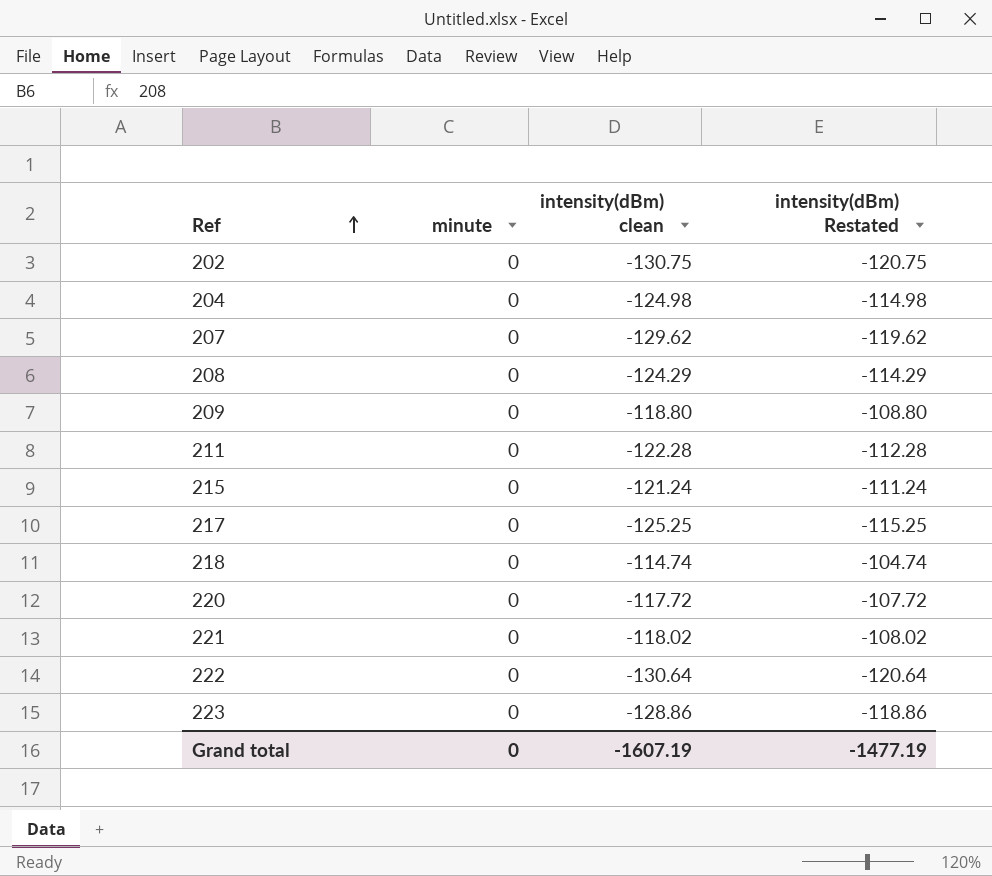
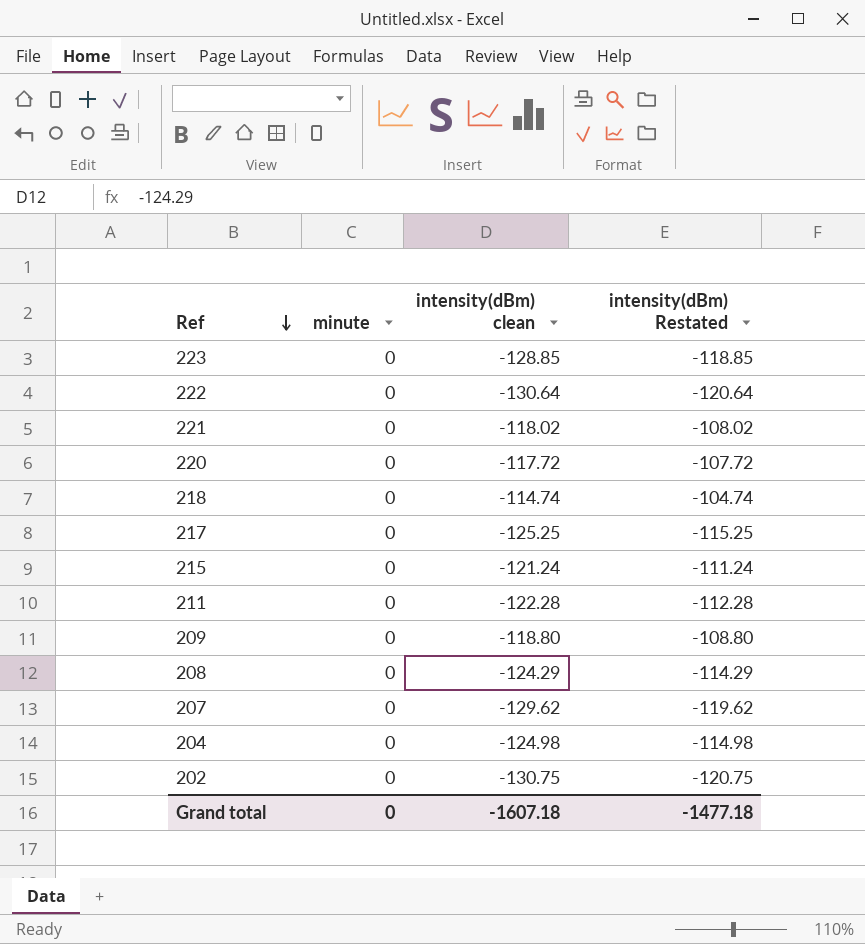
row order: Ref ascending -> Ref descending
223 | intensity(dBm) clean: -128.86 -> -128.85
223 | intensity(dBm) Restated: -118.86 -> -118.85
Grand total | intensity(dBm) clean: -1607.19 -> -1607.18
Grand total | intensity(dBm) Restated: -1477.19 -> -1477.18

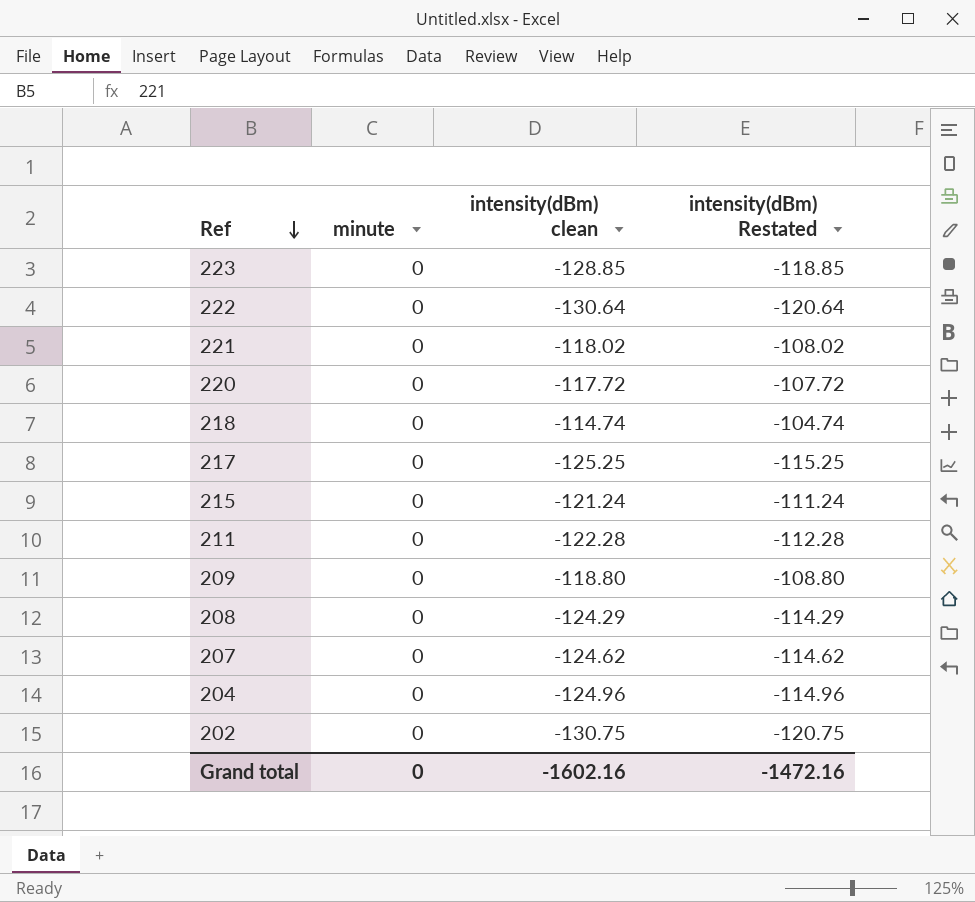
207 | intensity(dBm) clean: -129.62 -> -124.62
207 | intensity(dBm) Restated: -119.62 -> -114.62
204 | intensity(dBm) clean: -124.98 -> -124.96
204 | intensity(dBm) Restated: -114.98 -> -114.96
Grand total | intensity(dBm) clean: -1607.18 -> -1602.16
Grand total | intensity(dBm) Restated: -1477.18 -> -1472.16

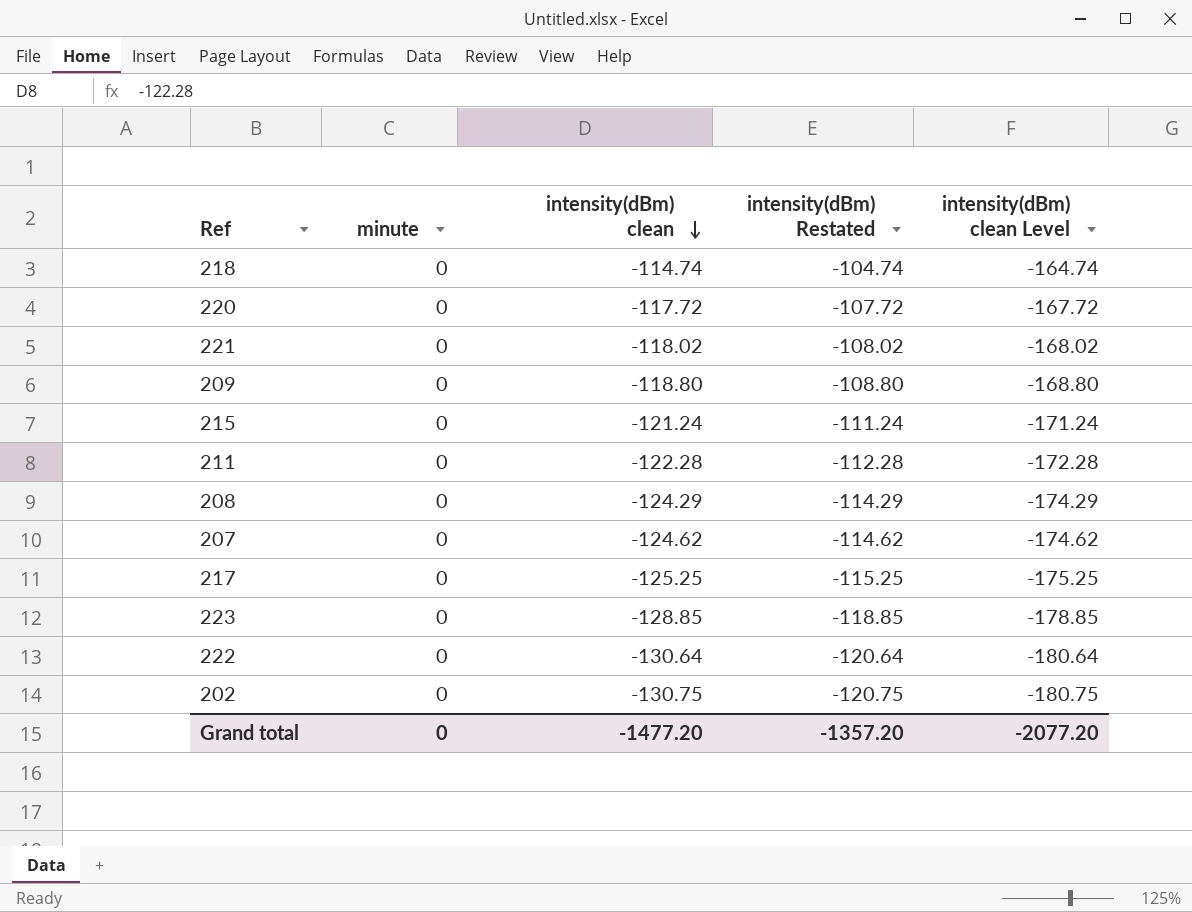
row order: Ref descending -> intensity(dBm) clean descending
column intensity(dBm) clean Level | formula: none -> [intensity(dBm) clean] - 50
row 204: 0 | -124.96 | -114.96 -> none
Grand total | intensity(dBm) clean: -1602.16 -> -1477.20
Grand total | intensity(dBm) Restated: -1472.16 -> -1357.20

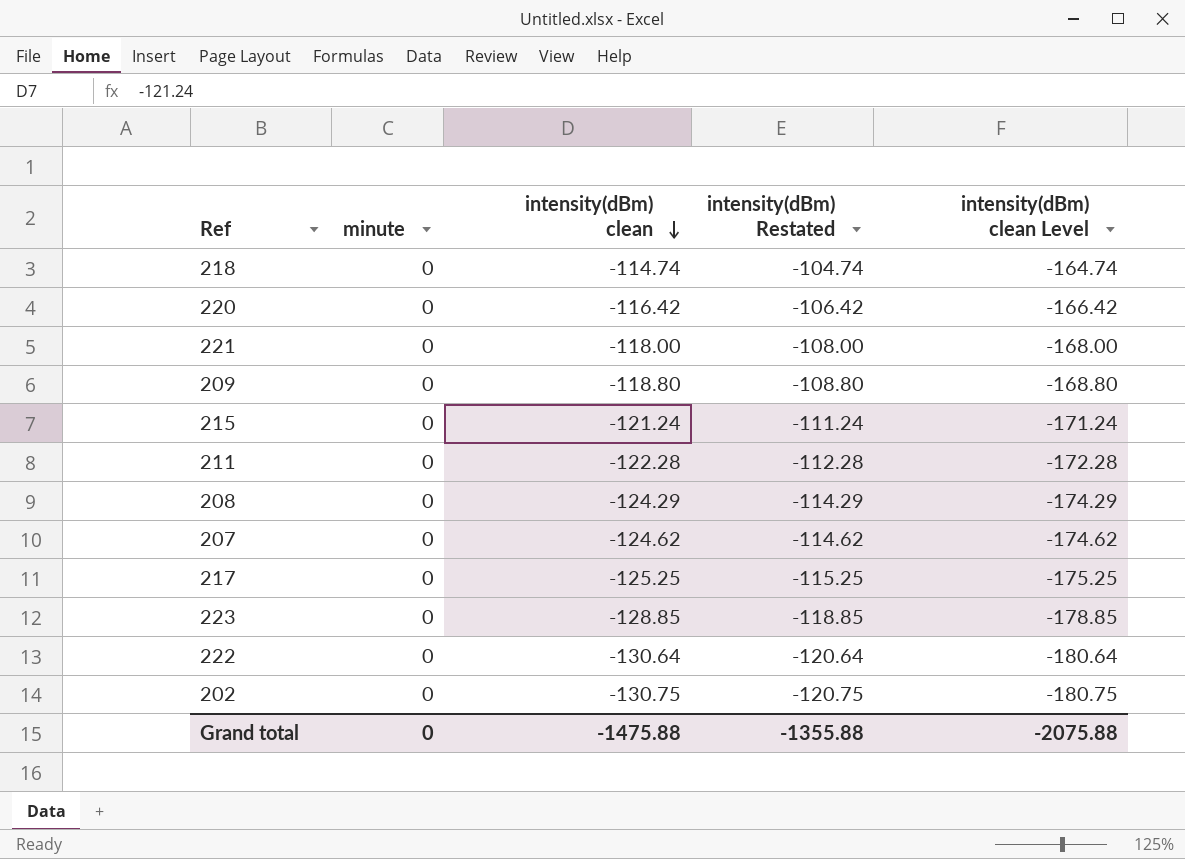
220 | intensity(dBm) clean: -117.72 -> -116.42
220 | intensity(dBm) Restated: -107.72 -> -106.42
220 | intensity(dBm) clean Level: -167.72 -> -166.42
221 | intensity(dBm) clean: -118.02 -> -118.00
221 | intensity(dBm) Restated: -108.02 -> -108.00
221 | intensity(dBm) clean Level: -168.02 -> -168.00
Grand total | intensity(dBm) clean: -1477.20 -> -1475.88
Grand total | intensity(dBm) Restated: -1357.20 -> -1355.88
Grand total | intensity(dBm) clean Level: -2077.20 -> -2075.88

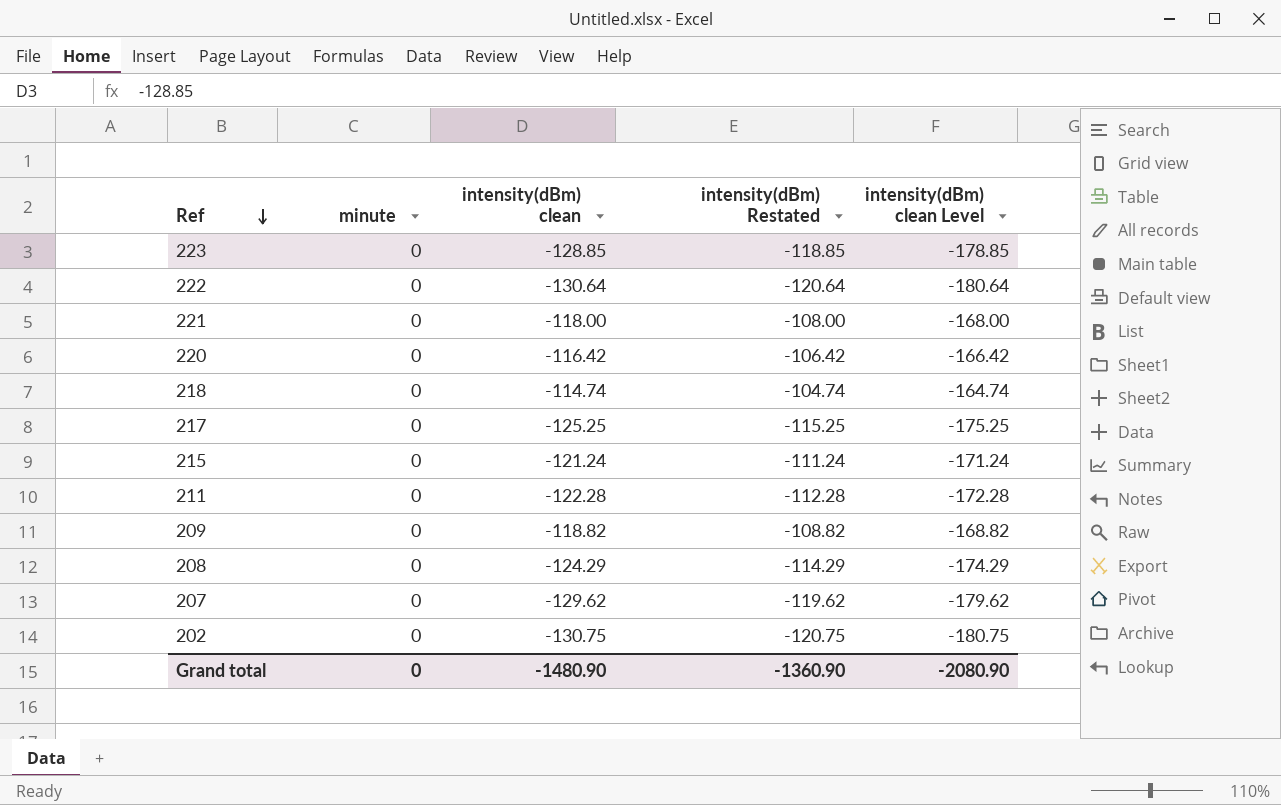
row order: intensity(dBm) clean descending -> Ref descending
209 | intensity(dBm) clean: -118.80 -> -118.82
209 | intensity(dBm) Restated: -108.80 -> -108.82
209 | intensity(dBm) clean Level: -168.80 -> -168.82
207 | intensity(dBm) clean: -124.62 -> -129.62
207 | intensity(dBm) Restated: -114.62 -> -119.62
207 | intensity(dBm) clean Level: -174.62 -> -179.62
Grand total | intensity(dBm) clean: -1475.88 -> -1480.90
Grand total | intensity(dBm) Restated: -1355.88 -> -1360.90
Grand total | intensity(dBm) clean Level: -2075.88 -> -2080.90

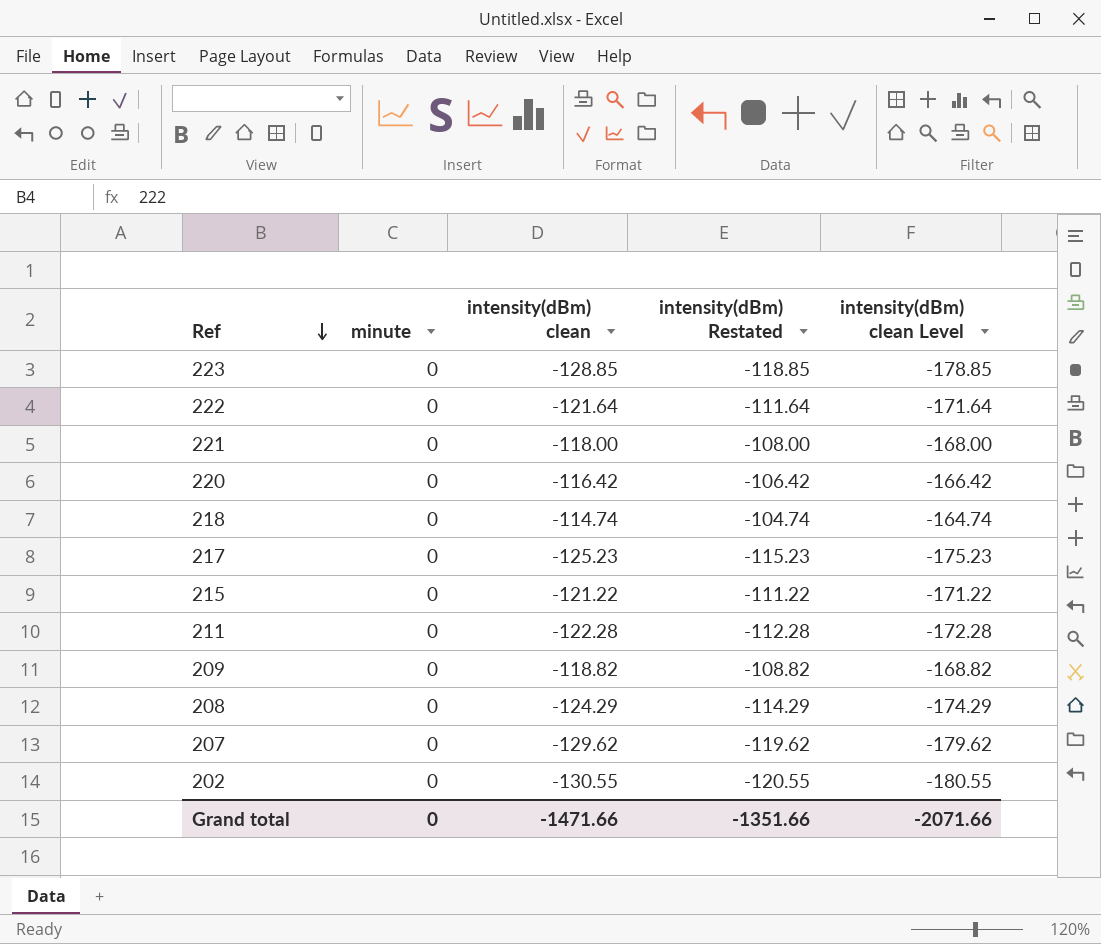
222 | intensity(dBm) clean: -130.64 -> -121.64
222 | intensity(dBm) Restated: -120.64 -> -111.64
222 | intensity(dBm) clean Level: -180.64 -> -171.64
217 | intensity(dBm) clean: -125.25 -> -125.23
217 | intensity(dBm) Restated: -115.25 -> -115.23
217 | intensity(dBm) clean Level: -175.25 -> -175.23
215 | intensity(dBm) clean: -121.24 -> -121.22
215 | intensity(dBm) Restated: -111.24 -> -111.22
215 | intensity(dBm) clean Level: -171.24 -> -171.22
202 | intensity(dBm) clean: -130.75 -> -130.55
202 | intensity(dBm) Restated: -120.75 -> -120.55
202 | intensity(dBm) clean Level: -180.75 -> -180.55
Grand total | intensity(dBm) clean: -1480.90 -> -1471.66
Grand total | intensity(dBm) Restated: -1360.90 -> -1351.66
Grand total | intensity(dBm) clean Level: -2080.90 -> -2071.66

